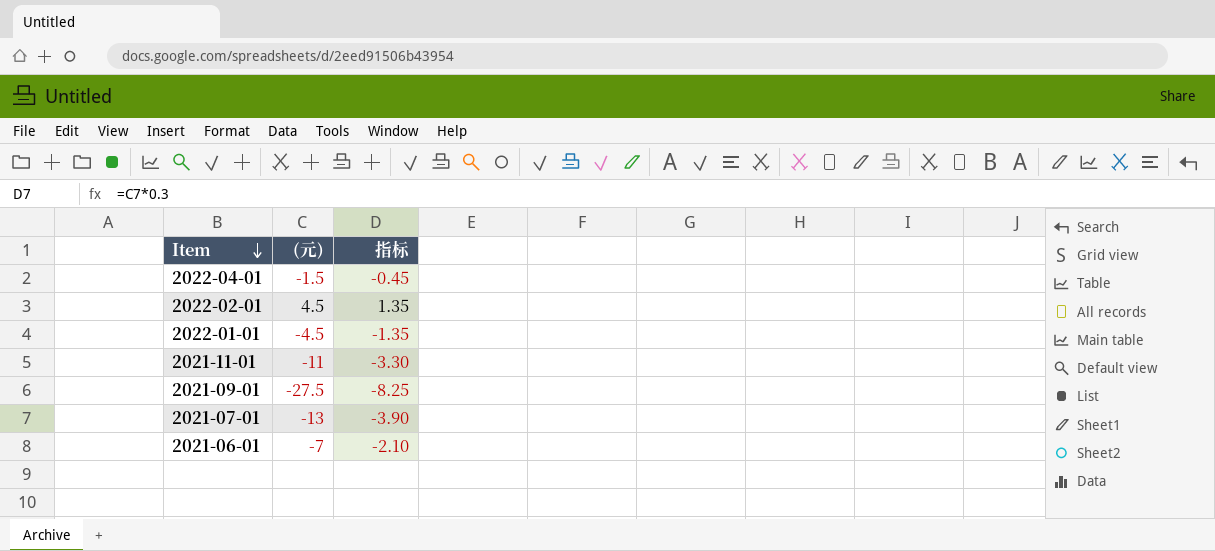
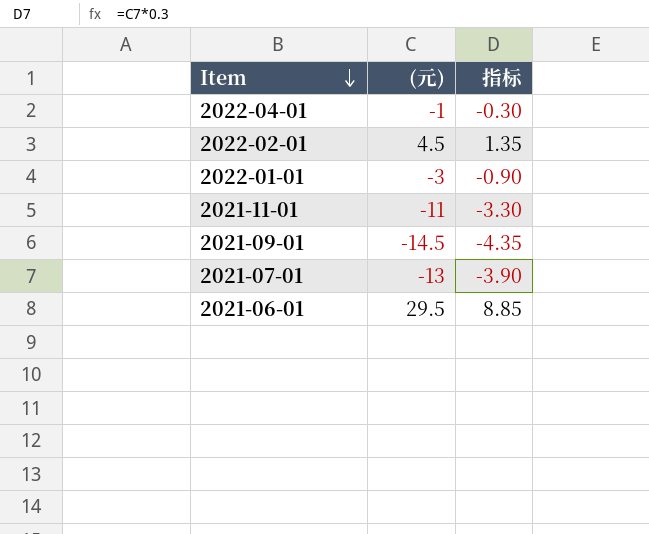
2022-04-01 | (元): -1.5 -> -1
2022-04-01 | 指标: -0.45 -> -0.30
2022-01-01 | (元): -4.5 -> -3
2022-01-01 | 指标: -1.35 -> -0.90
2021-09-01 | (元): -27.5 -> -14.5
2021-09-01 | 指标: -8.25 -> -4.35
2021-06-01 | (元): -7 -> 29.5
2021-06-01 | 指标: -2.10 -> 8.85

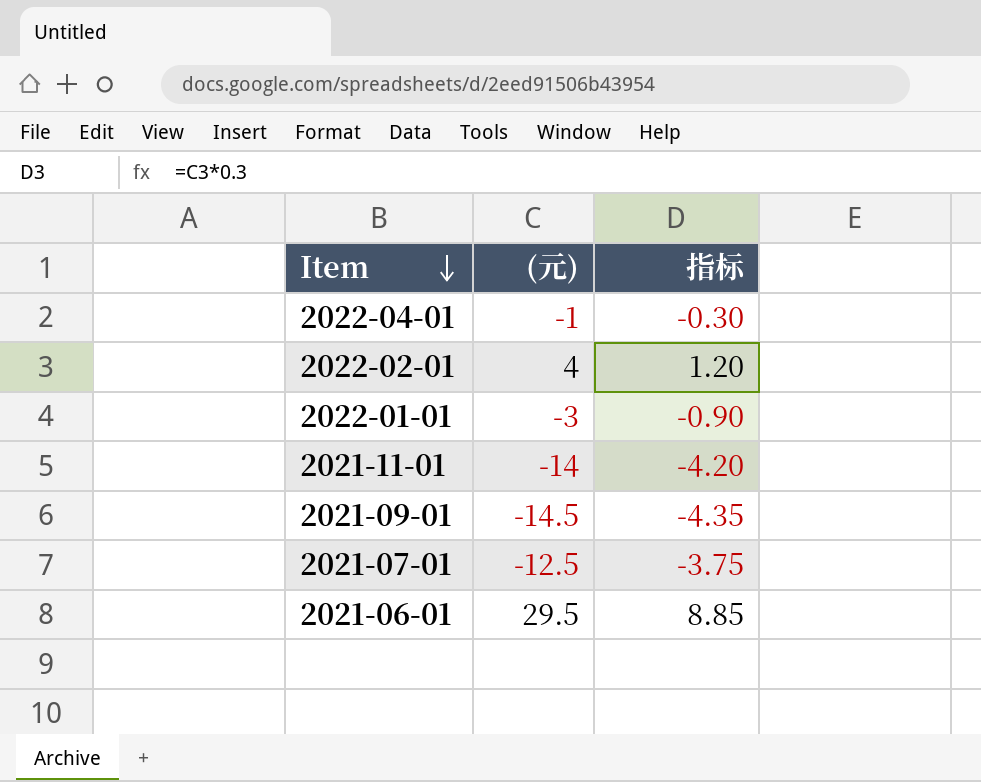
2022-02-01 | (元): 4.5 -> 4
2022-02-01 | 指标: 1.35 -> 1.20
2021-11-01 | (元): -11 -> -14
2021-11-01 | 指标: -3.30 -> -4.20
2021-07-01 | (元): -13 -> -12.5
2021-07-01 | 指标: -3.90 -> -3.75

